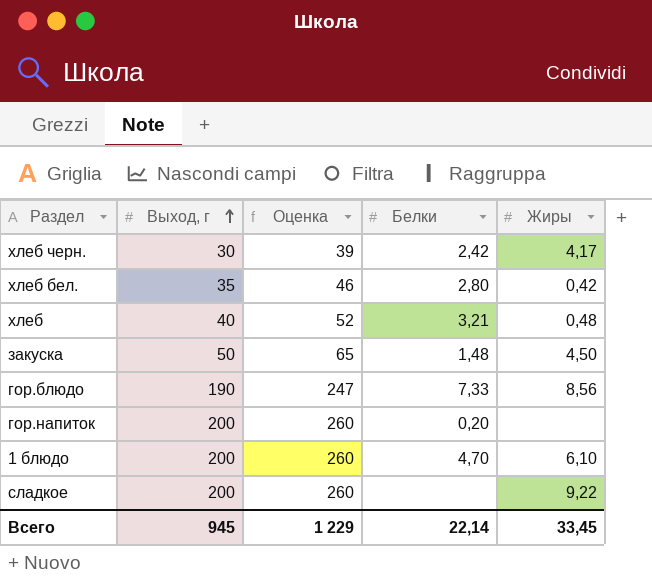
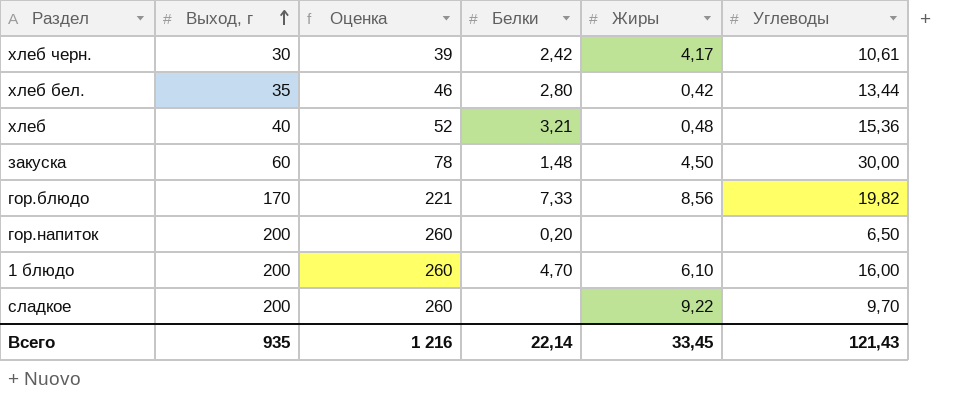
column Углеводы | position: none -> 6
закуска | Выход, г: 50 -> 60
закуска | Оценка: 65 -> 78
гор.блюдо | Выход, г: 190 -> 170
гор.блюдо | Оценка: 247 -> 221
Всего | Выход, г: 945 -> 935
Всего | Оценка: 1 229 -> 1 216

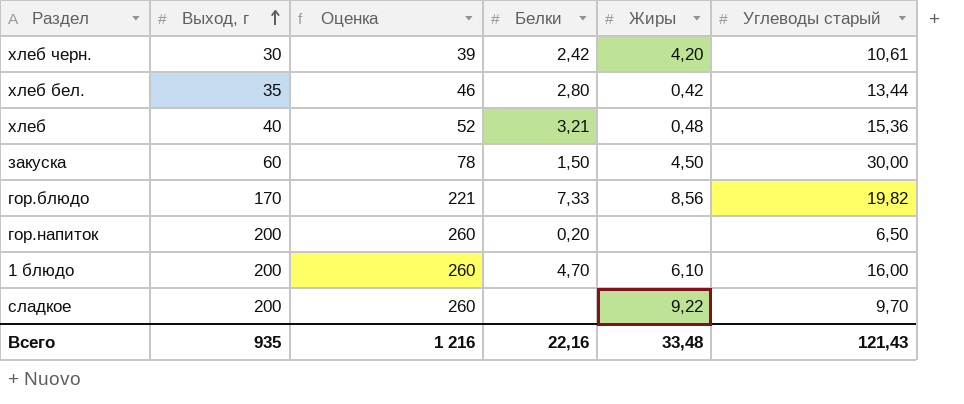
column name: Углеводы -> Углеводы старый
хлеб черн. | Жиры: 4,17 -> 4,20
закуска | Белки: 1,48 -> 1,50
Всего | Белки: 22,14 -> 22,16
Всего | Жиры: 33,45 -> 33,48

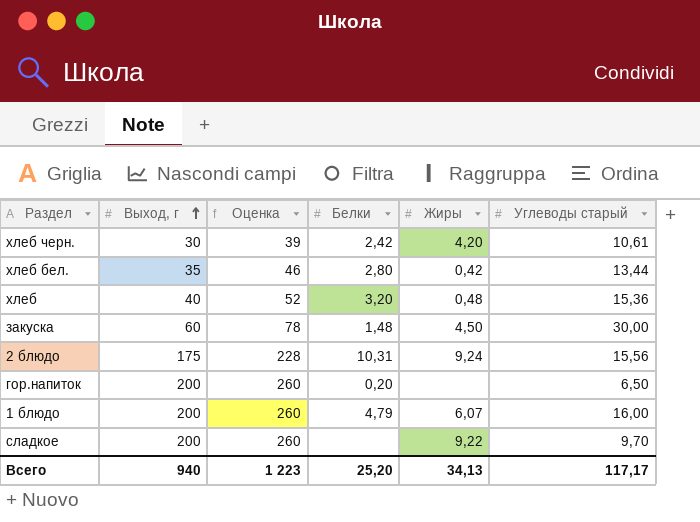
row гор.блюдо: 170 | 221 | 7,33 | 8,56 | 19,82 -> none
хлеб | Белки: 3,21 -> 3,20
закуска | Белки: 1,50 -> 1,48
row 2 блюдо: none -> 175 | 228 | 10,31 | 9,24 | 15,56
1 блюдо | Белки: 4,70 -> 4,79
1 блюдо | Жиры: 6,10 -> 6,07
Всего | Выход, г: 935 -> 940
Всего | Оценка: 1 216 -> 1 223
Всего | Белки: 22,16 -> 25,20
Всего | Жиры: 33,48 -> 34,13
Всего | Углеводы старый: 121,43 -> 117,17

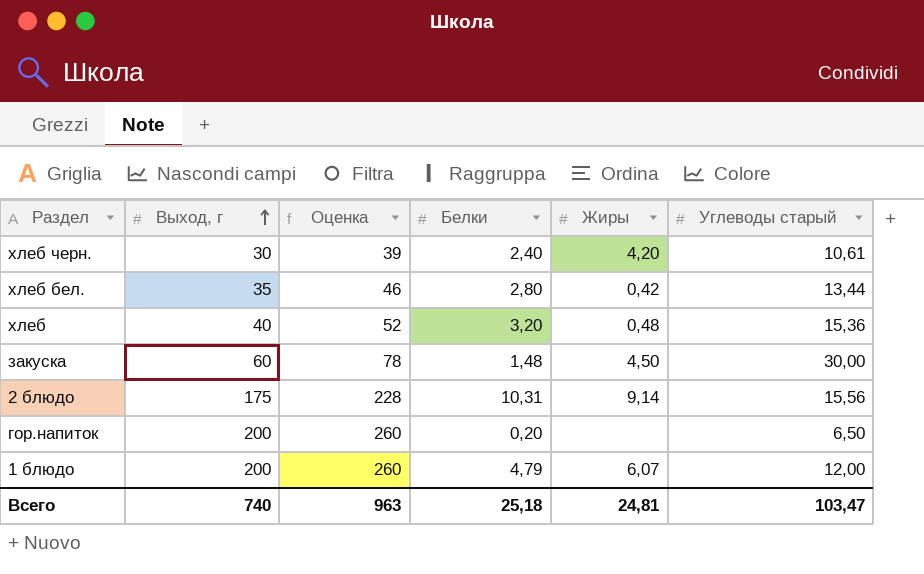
row сладкое: 200 | 260 | none | 9,22 | 9,70 -> none
хлеб черн. | Белки: 2,42 -> 2,40
2 блюдо | Жиры: 9,24 -> 9,14
1 блюдо | Углеводы старый: 16,00 -> 12,00
Всего | Выход, г: 940 -> 740
Всего | Оценка: 1 223 -> 963
Всего | Белки: 25,20 -> 25,18
Всего | Жиры: 34,13 -> 24,81
Всего | Углеводы старый: 117,17 -> 103,47

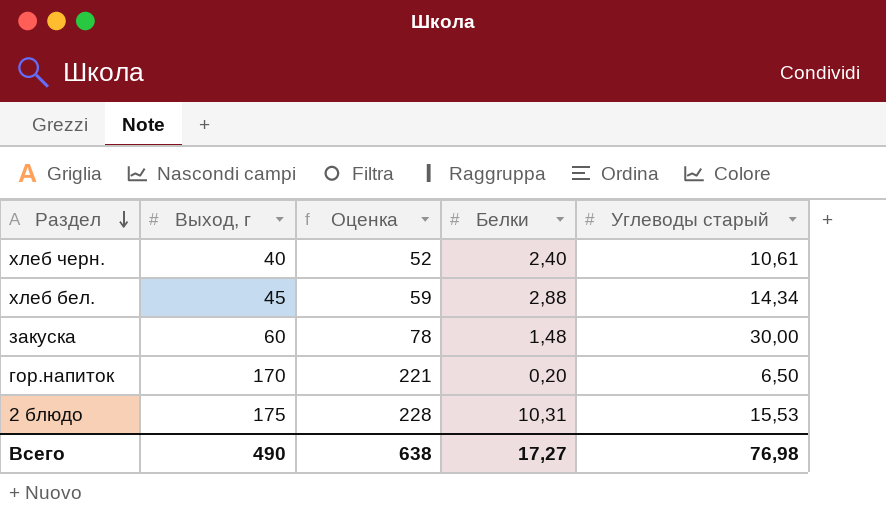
row order: Выход, г ascending -> Раздел descending
column Жиры | position: 5 -> none
row хлеб: 40 | 52 | 3,20 | 0,48 | 15,36 -> none
row 1 блюдо: 200 | 260 | 4,79 | 6,07 | 12,00 -> none
хлеб черн. | Выход, г: 30 -> 40
хлеб черн. | Оценка: 39 -> 52
хлеб бел. | Выход, г: 35 -> 45
хлеб бел. | Оценка: 46 -> 59
хлеб бел. | Белки: 2,80 -> 2,88
хлеб бел. | Углеводы старый: 13,44 -> 14,34
гор.напиток | Выход, г: 200 -> 170
гор.напиток | Оценка: 260 -> 221
2 блюдо | Углеводы старый: 15,56 -> 15,53
Всего | Выход, г: 740 -> 490
Всего | Оценка: 963 -> 638
Всего | Белки: 25,18 -> 17,27
Всего | Углеводы старый: 103,47 -> 76,98

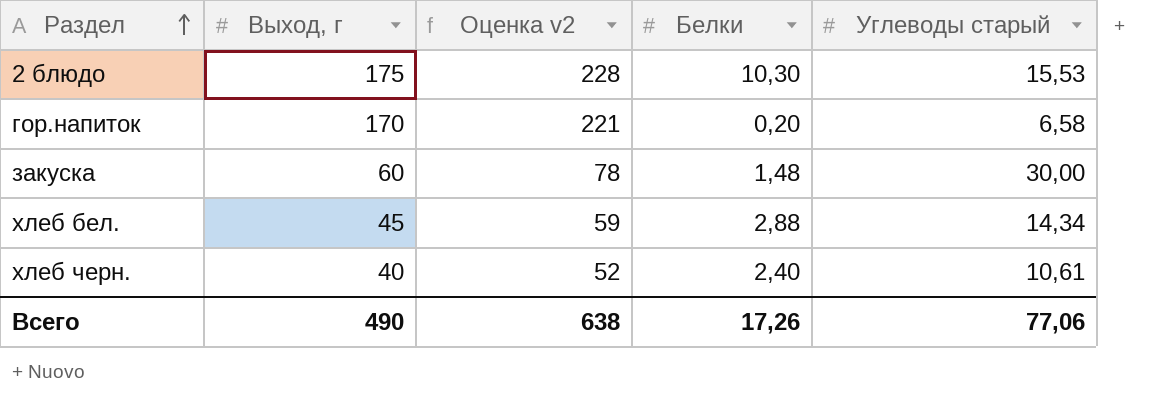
row order: Раздел descending -> Раздел ascending
column name: Оценка -> Оценка v2
2 блюдо | Белки: 10,31 -> 10,30
гор.напиток | Углеводы старый: 6,50 -> 6,58
Всего | Белки: 17,27 -> 17,26
Всего | Углеводы старый: 76,98 -> 77,06

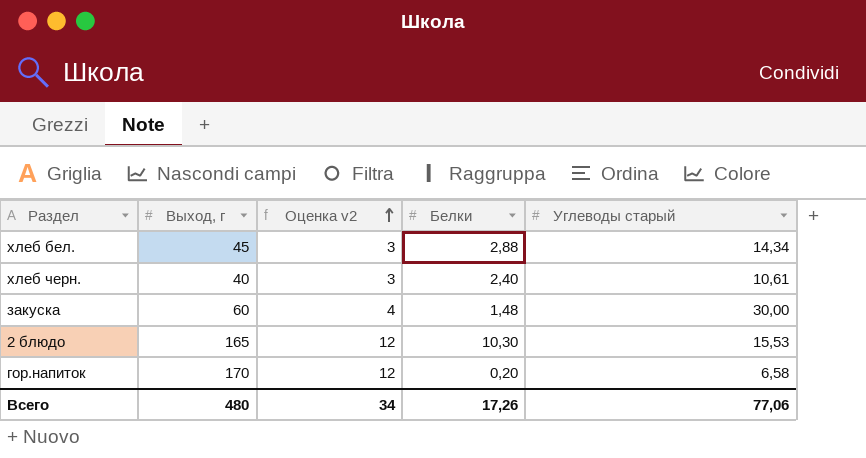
row order: Раздел ascending -> Оценка v2 ascending
column Оценка v2 | formula: [Выход, г] * 1,3 -> [Выход, г] * 0,07
2 блюдо | Выход, г: 175 -> 165
Всего | Выход, г: 490 -> 480
Всего | Оценка v2: 638 -> 34

